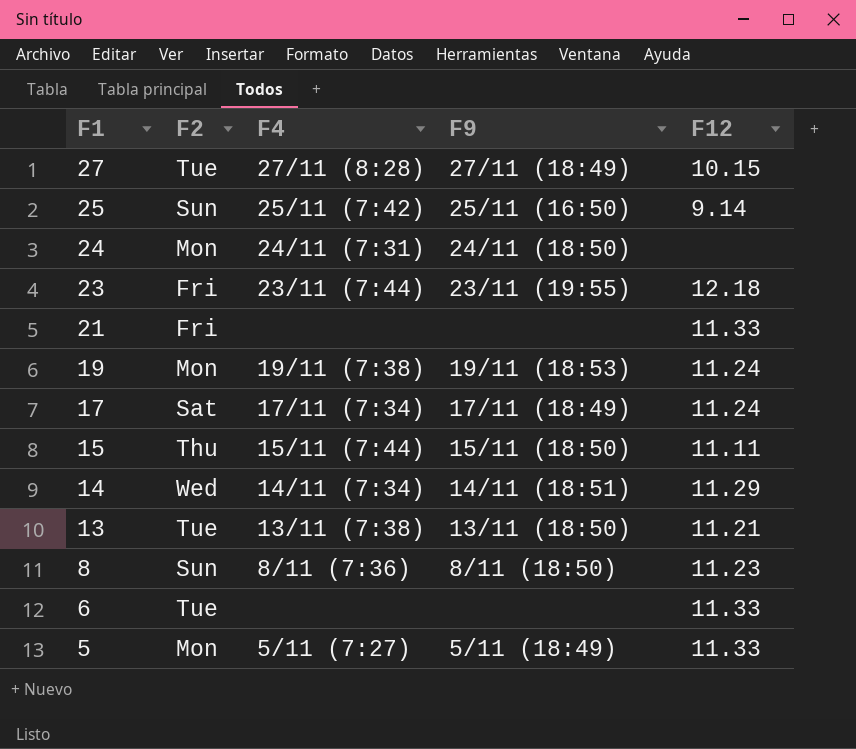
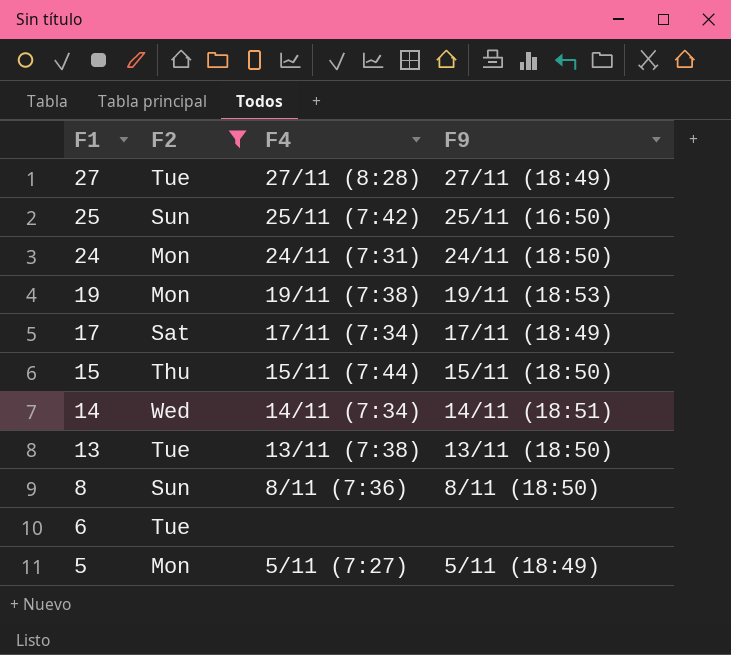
filter: none -> F2 != Fri
column F12 | position: 5 -> none

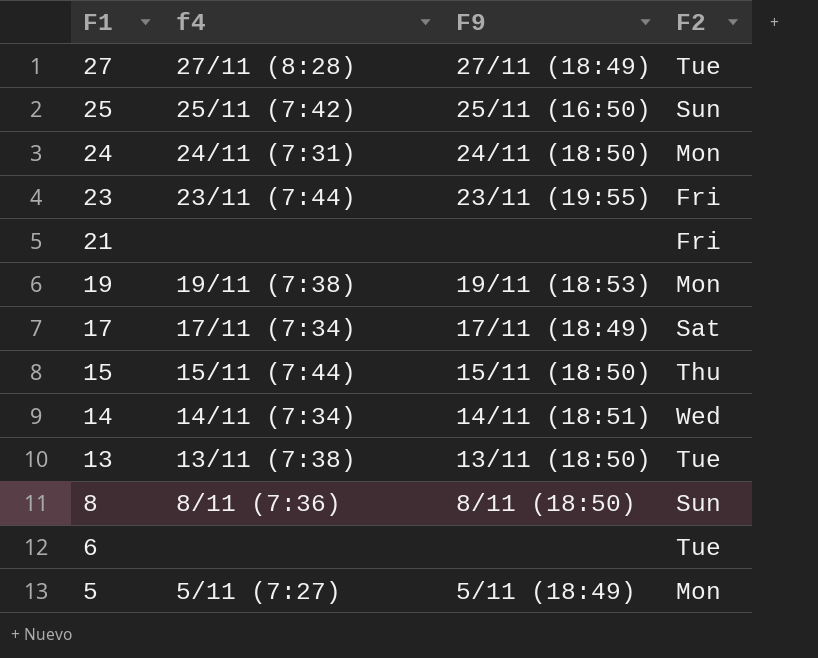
filter: F2 != Fri -> none
column name: F4 -> f4
column F2 | position: 2 -> 4

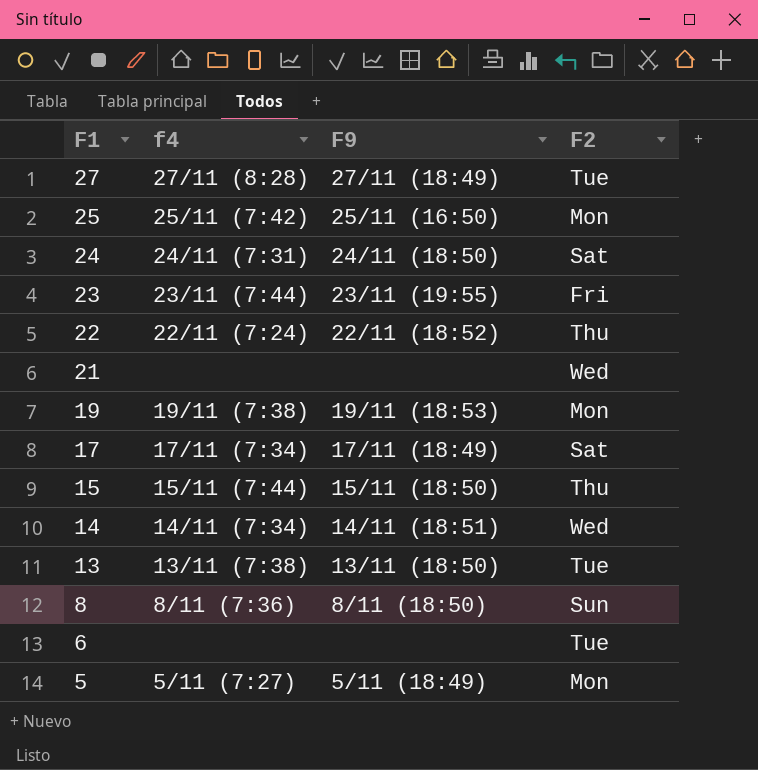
25 | F2: Sun -> Mon
24 | F2: Mon -> Sat
row 22: none -> 22/11 (7:24) | 22/11 (18:52) | Thu
21 | F2: Fri -> Wed

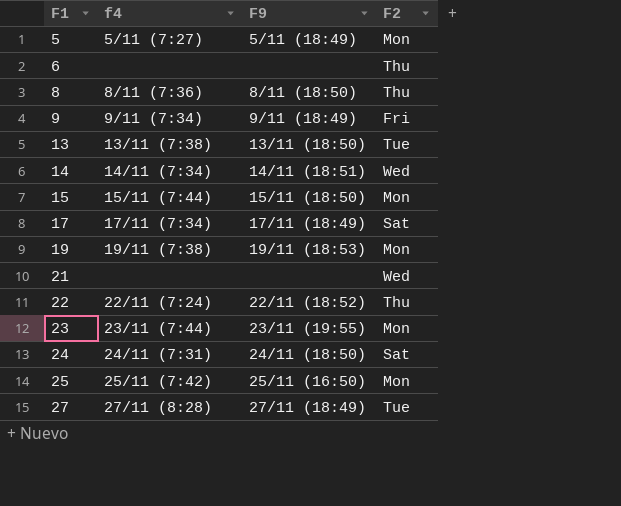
row order: F1 descending -> F1 ascending
6 | F2: Tue -> Thu
8 | F2: Sun -> Thu
row 9: none -> 9/11 (7:34) | 9/11 (18:49) | Fri
15 | F2: Thu -> Mon
23 | F2: Fri -> Mon

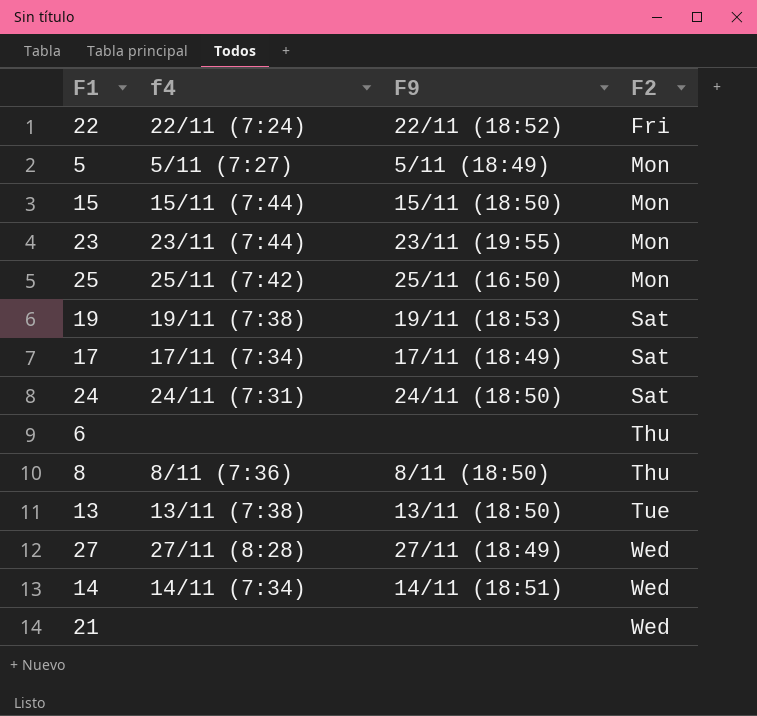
row order: F1 ascending -> F2 ascending
row 9: 9/11 (7:34) | 9/11 (18:49) | Fri -> none
22 | F2: Thu -> Fri
19 | F2: Mon -> Sat
27 | F2: Tue -> Wed

